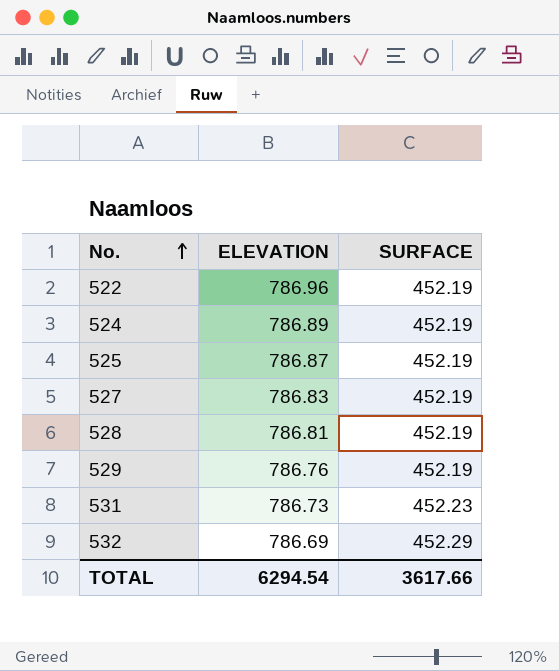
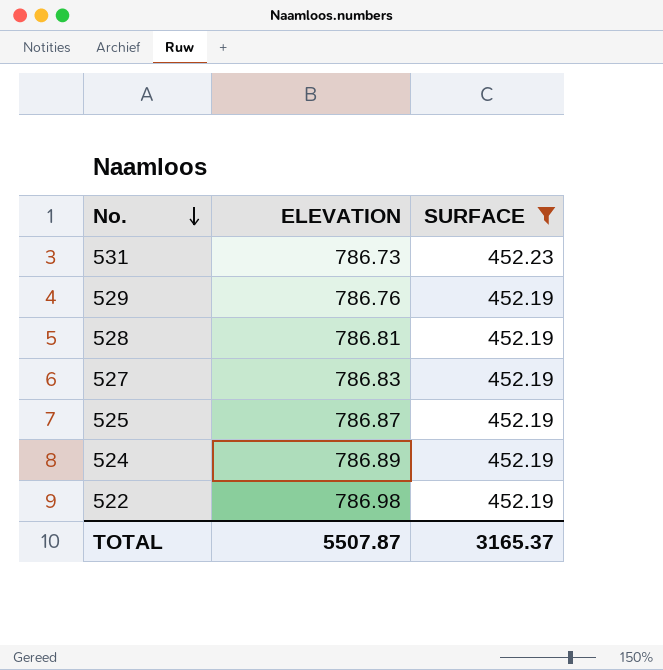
filter: none -> SURFACE != 452.29
row order: No. ascending -> No. descending
522 | ELEVATION: 786.96 -> 786.98
TOTAL | ELEVATION: 6294.54 -> 5507.87
TOTAL | SURFACE: 3617.66 -> 3165.37

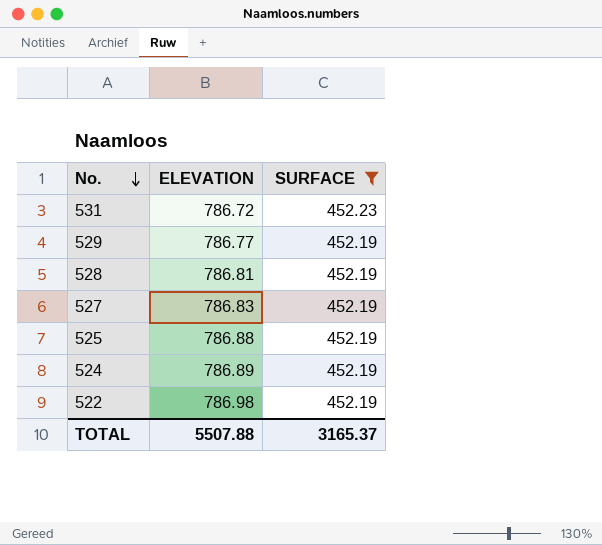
531 | ELEVATION: 786.73 -> 786.72
529 | ELEVATION: 786.76 -> 786.77
525 | ELEVATION: 786.87 -> 786.88
TOTAL | ELEVATION: 5507.87 -> 5507.88

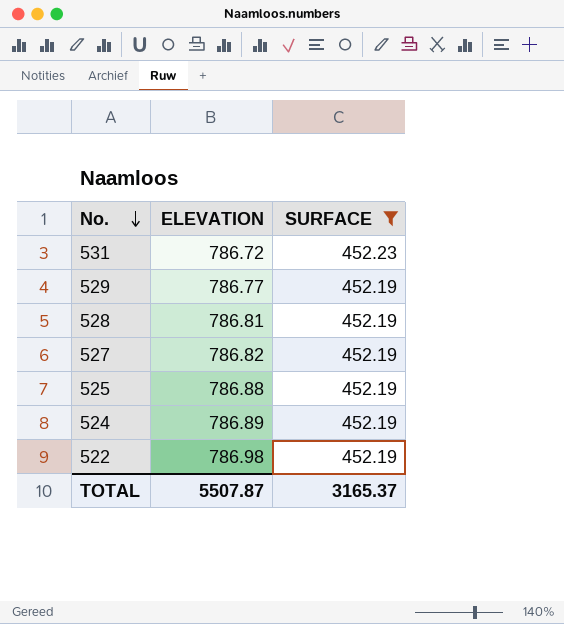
527 | ELEVATION: 786.83 -> 786.82
TOTAL | ELEVATION: 5507.88 -> 5507.87

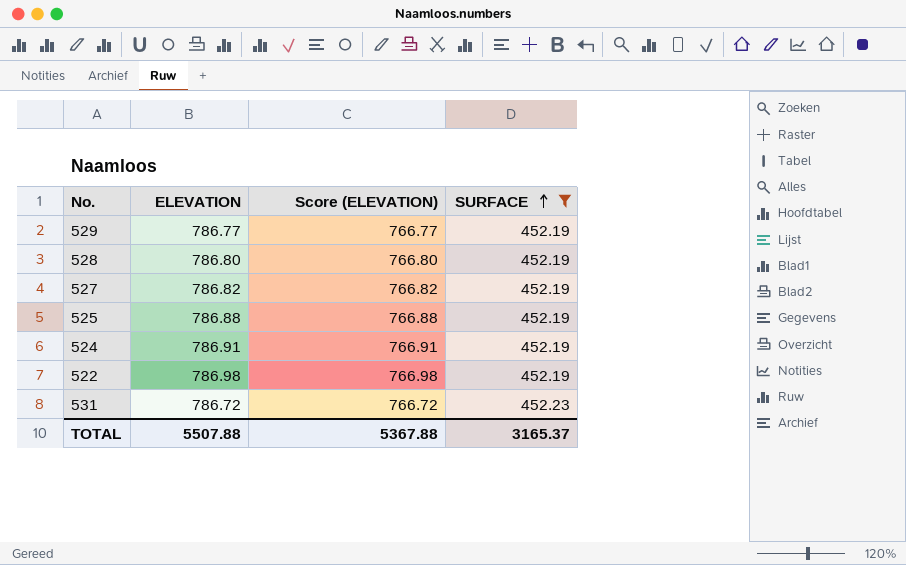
row order: No. descending -> SURFACE ascending
column Score (ELEVATION) | formula: none -> [ELEVATION] - 20
528 | ELEVATION: 786.81 -> 786.80
524 | ELEVATION: 786.89 -> 786.91
TOTAL | ELEVATION: 5507.87 -> 5507.88

